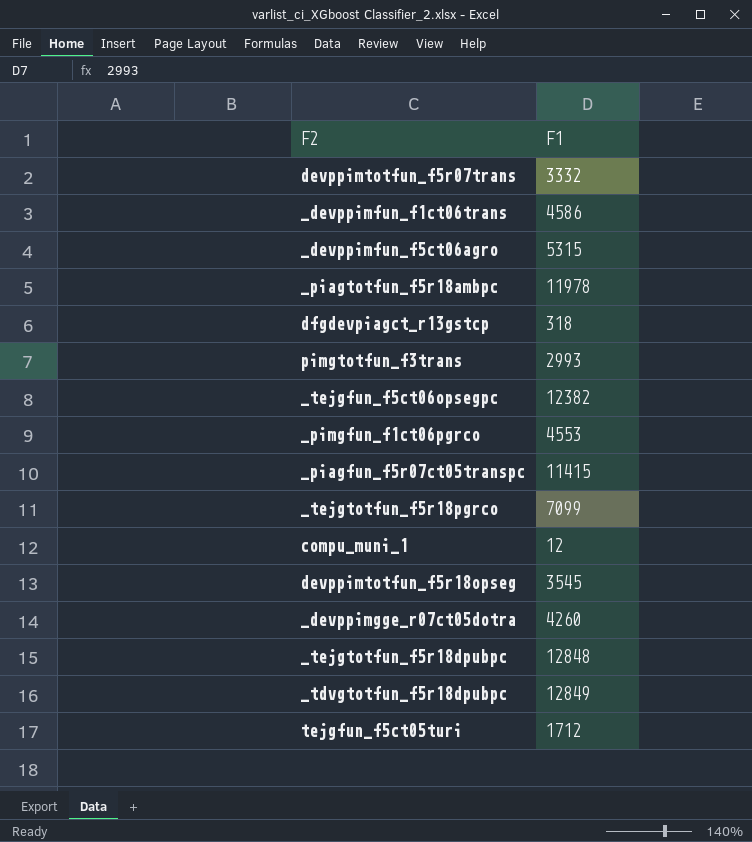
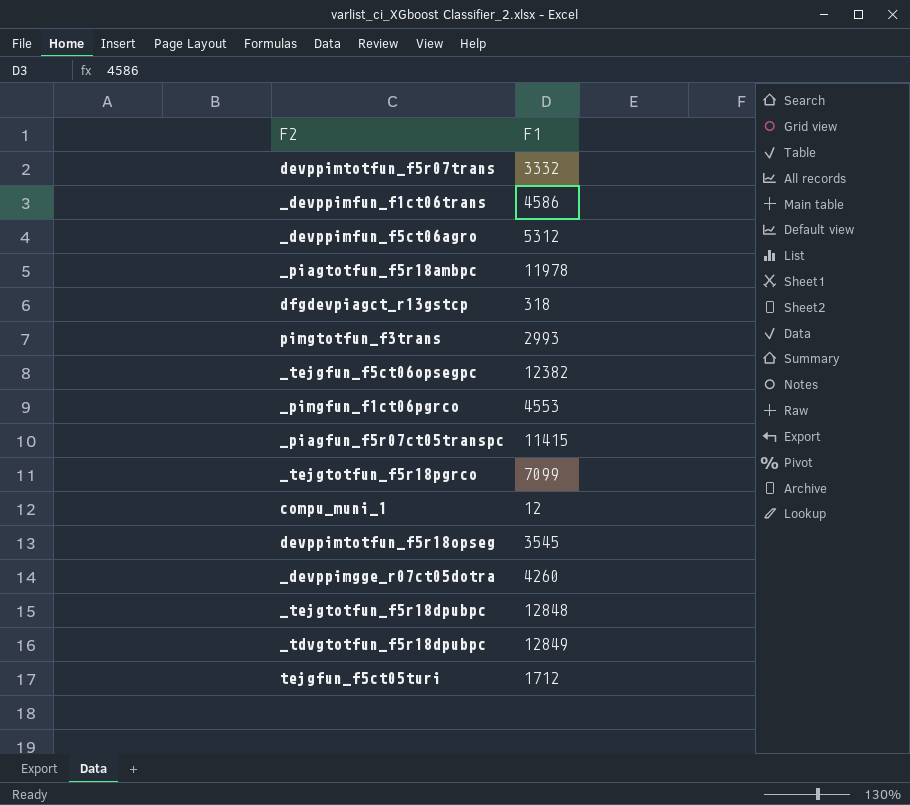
_devppimfun_f5ct06agro | F1: 5315 -> 5312

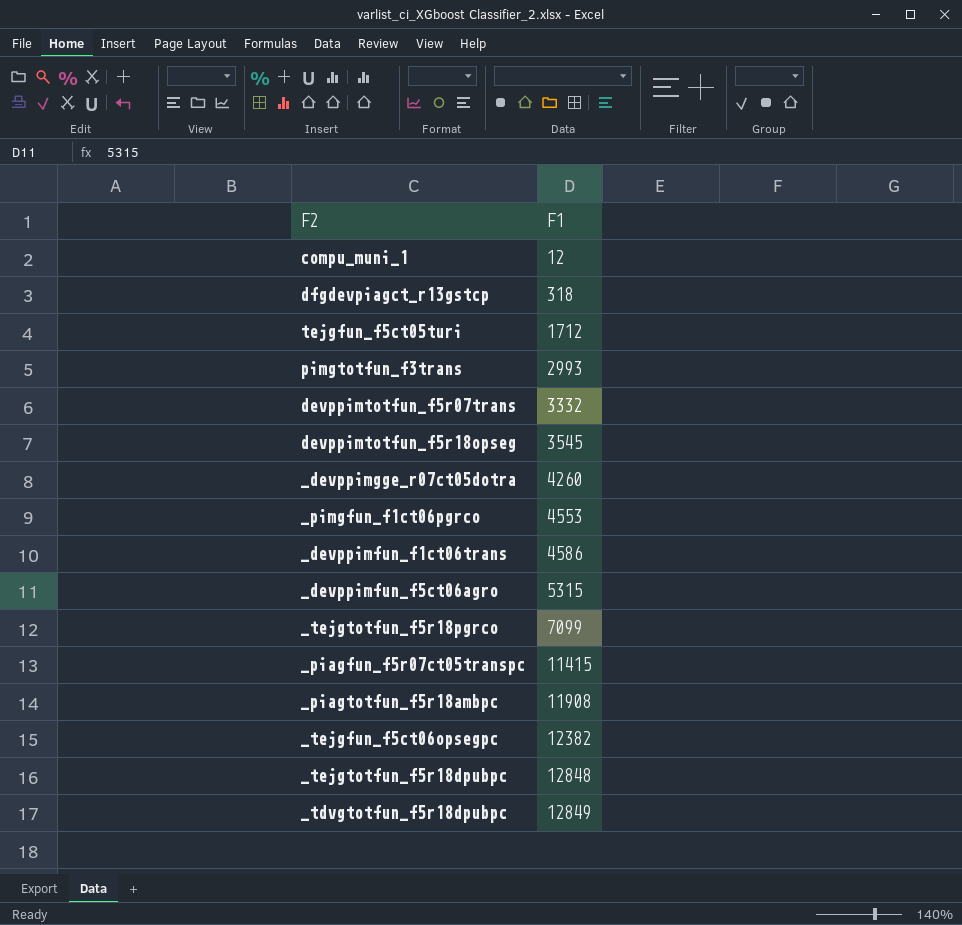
row order: none -> F1 ascending
_devppimfun_f5ct06agro | F1: 5312 -> 5315
_piagtotfun_f5r18ambpc | F1: 11978 -> 11908

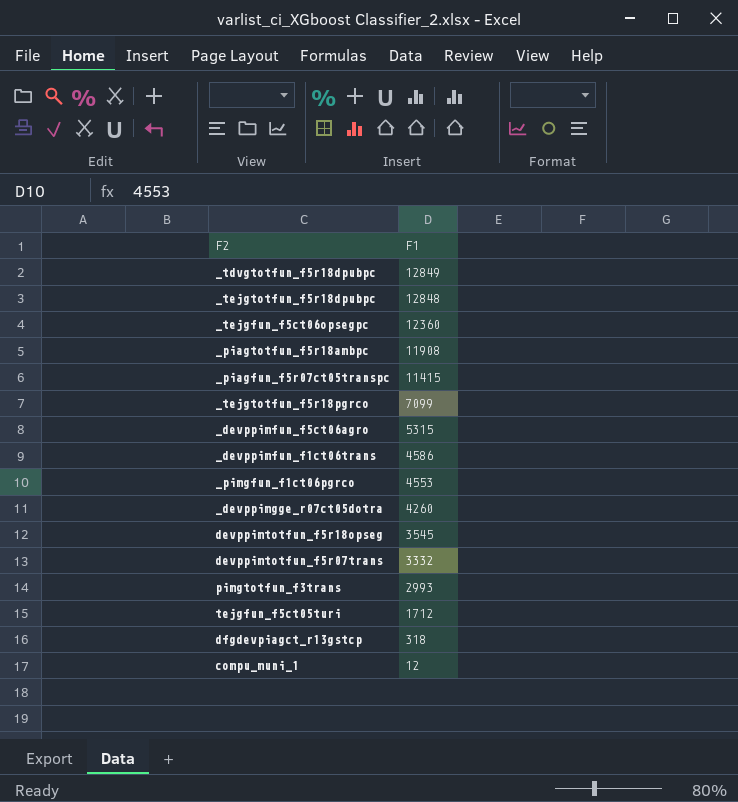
row order: F1 ascending -> F1 descending
_tejgfun_f5ct06opsegpc | F1: 12382 -> 12360

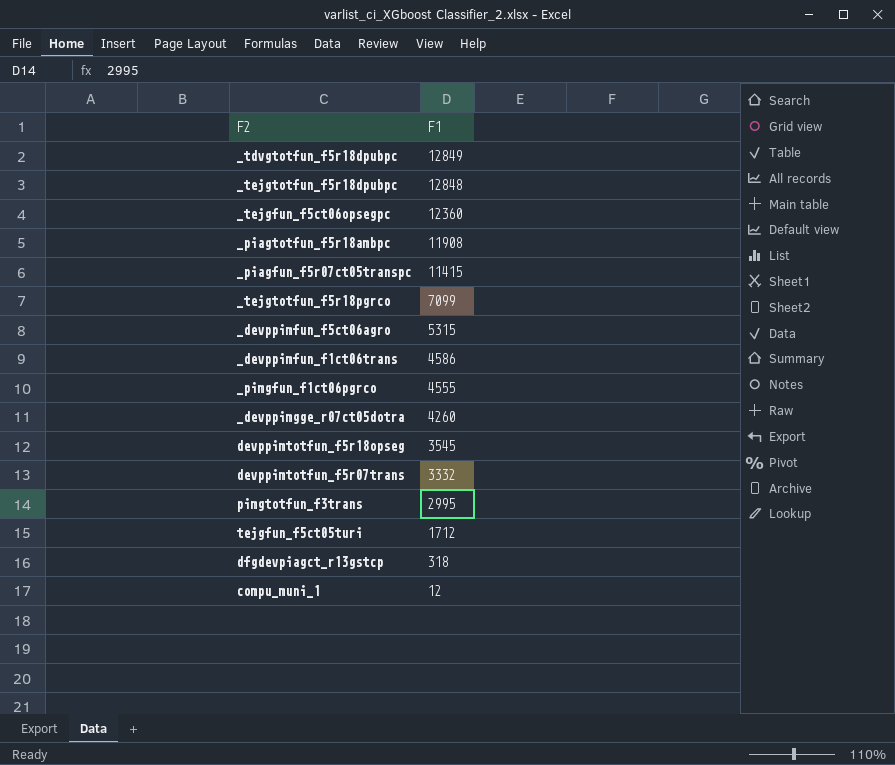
_pimgfun_f1ct06pgrco | F1: 4553 -> 4555
pimgtotfun_f3trans | F1: 2993 -> 2995

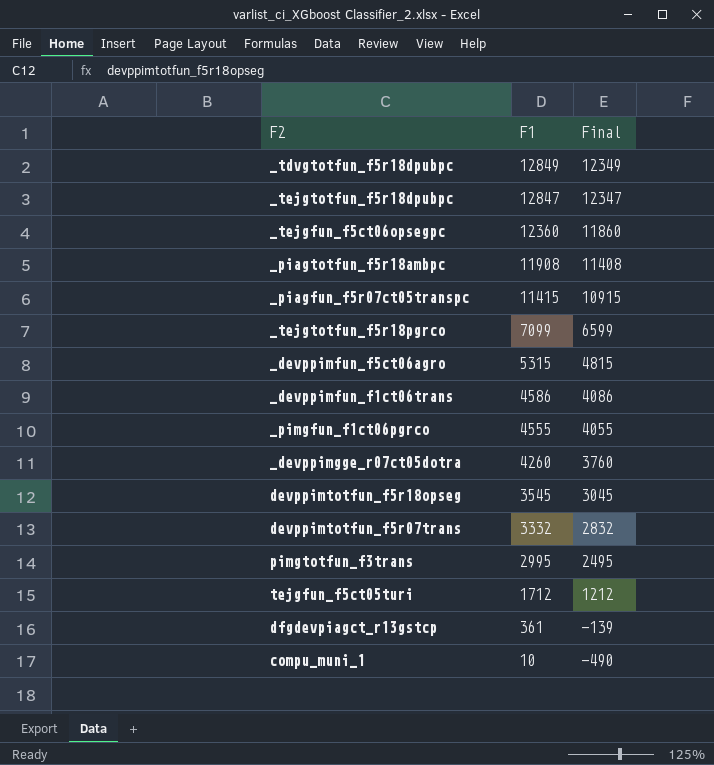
column Final | formula: none -> [F1] - 500
_tejgtotfun_f5r18dpubpc | F1: 12848 -> 12847
dfgdevpiagct_r13gstcp | F1: 318 -> 361
compu_muni_1 | F1: 12 -> 10

